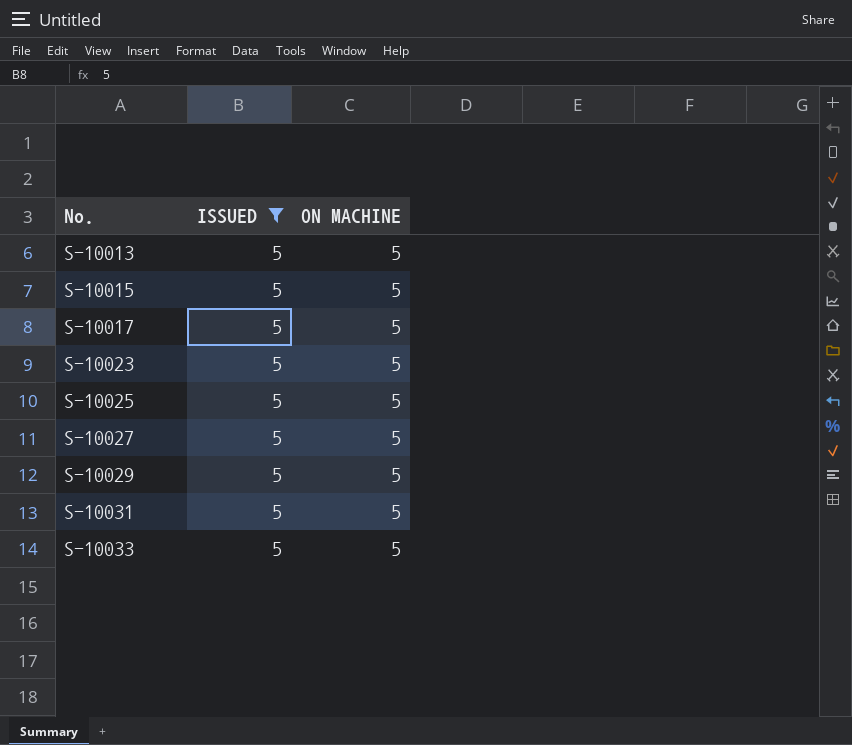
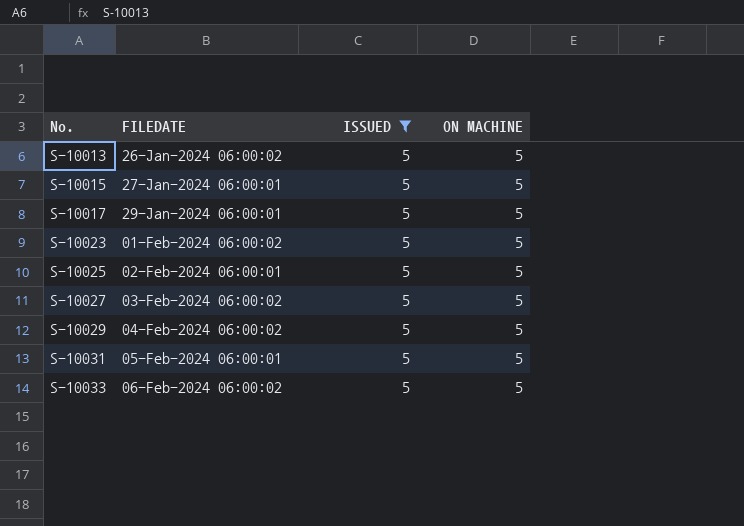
column FILEDATE | position: none -> 2

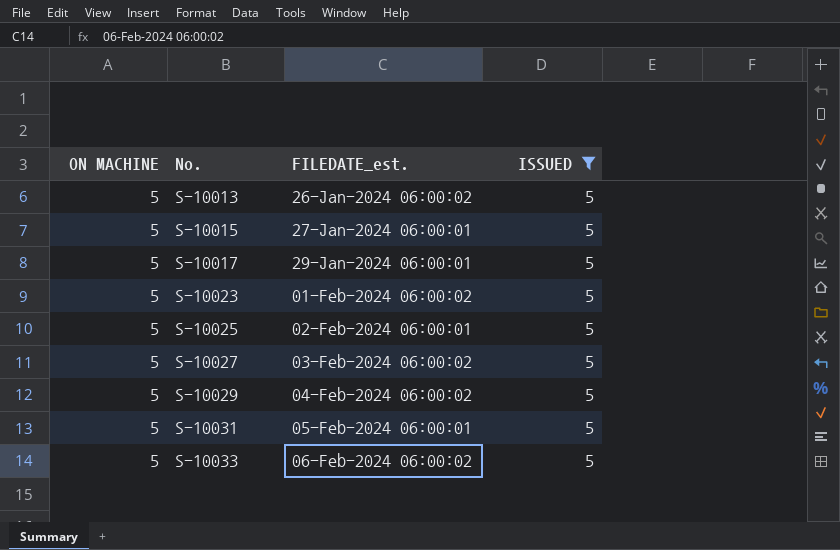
column ON MACHINE | position: 4 -> 1
column name: FILEDATE -> FILEDATE_est.

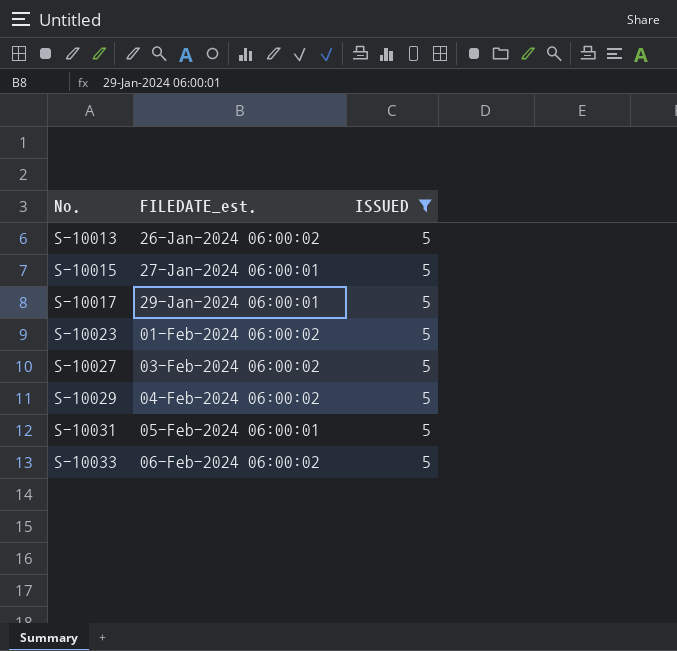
column ON MACHINE | position: 1 -> none
row S-10025: 5 | 02-Feb-2024 06:00:01 | 5 -> none

